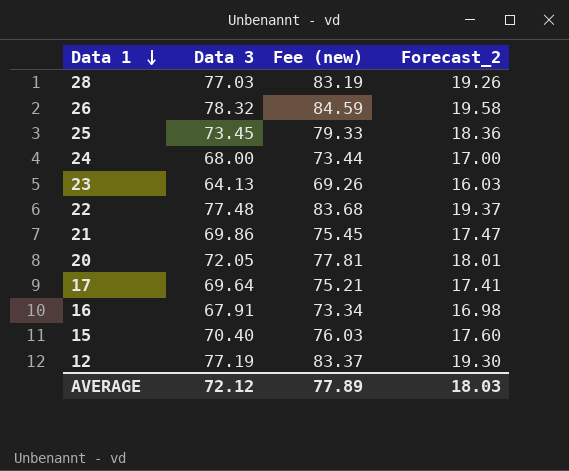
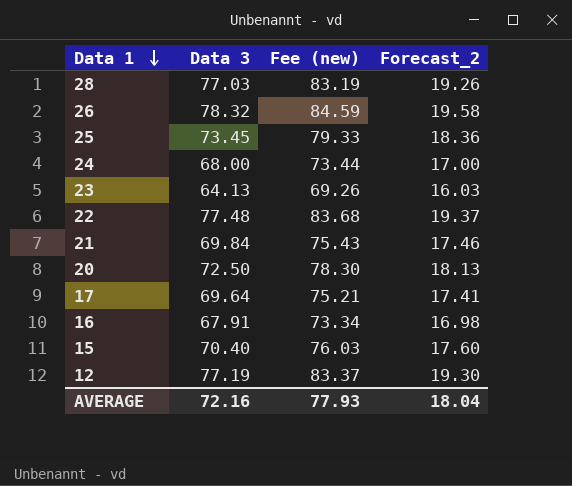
21 | Data 3: 69.86 -> 69.84
21 | Fee (new): 75.45 -> 75.43
21 | Forecast_2: 17.47 -> 17.46
20 | Data 3: 72.05 -> 72.50
20 | Fee (new): 77.81 -> 78.30
20 | Forecast_2: 18.01 -> 18.13
AVERAGE | Data 3: 72.12 -> 72.16
AVERAGE | Fee (new): 77.89 -> 77.93
AVERAGE | Forecast_2: 18.03 -> 18.04

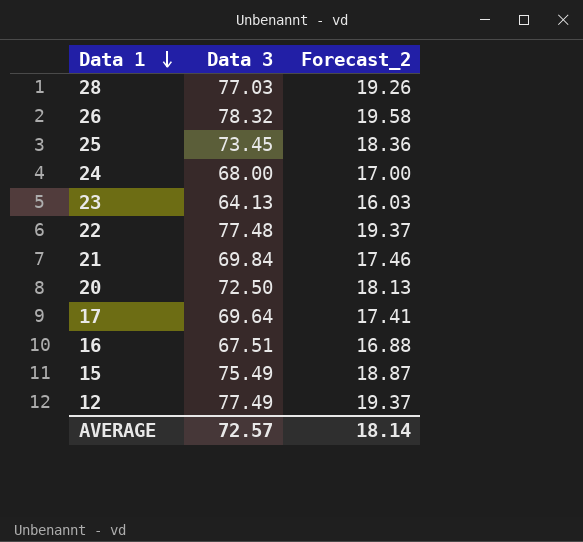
column Fee (new) | formula: [Data 3] * 1.08 -> none
16 | Data 3: 67.91 -> 67.51
16 | Forecast_2: 16.98 -> 16.88
15 | Data 3: 70.40 -> 75.49
15 | Forecast_2: 17.60 -> 18.87
12 | Data 3: 77.19 -> 77.49
12 | Forecast_2: 19.30 -> 19.37
AVERAGE | Data 3: 72.16 -> 72.57
AVERAGE | Forecast_2: 18.04 -> 18.14

